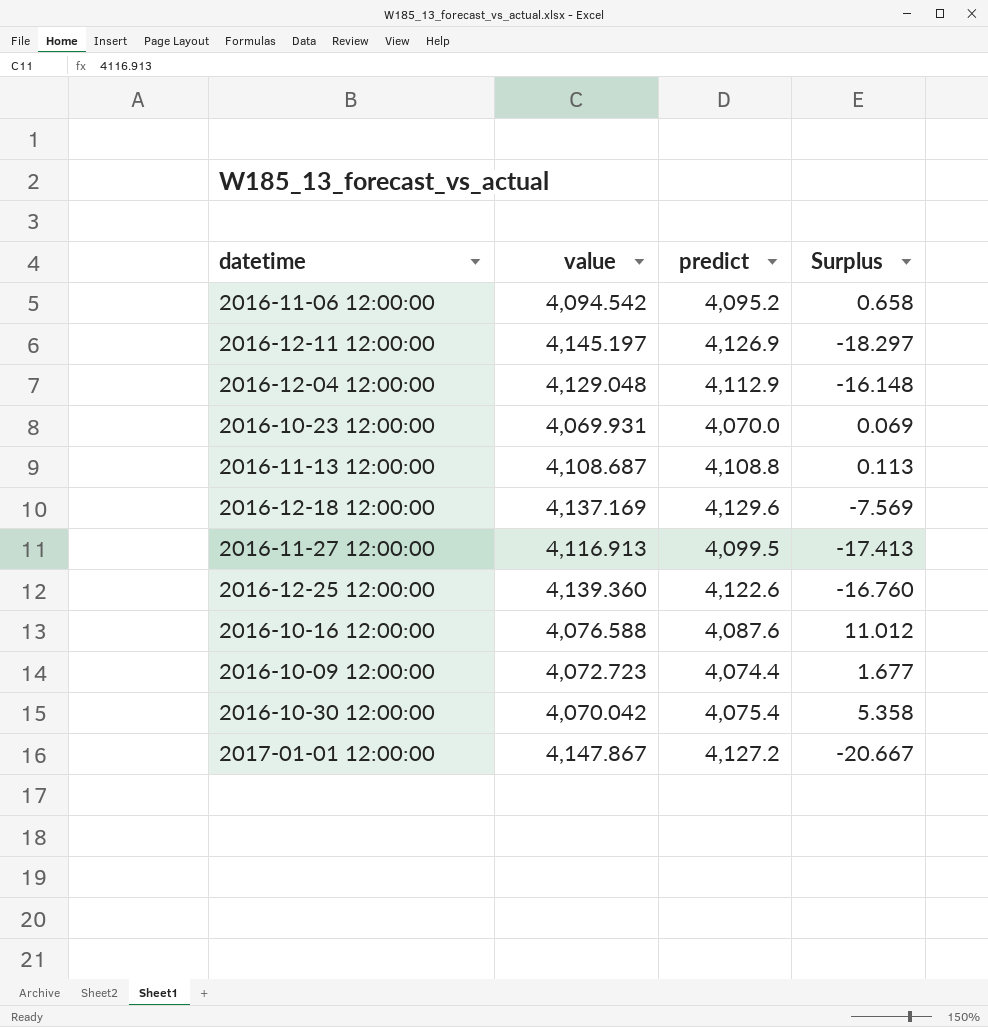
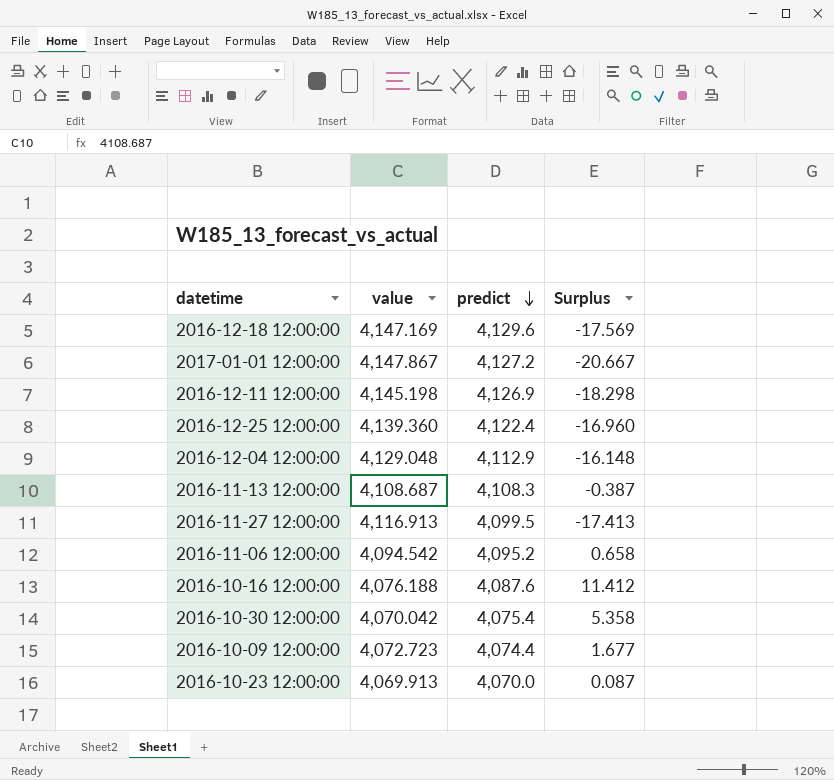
row order: none -> predict descending
2016-12-18 12:00:00 | value: 4,137.169 -> 4,147.169
2016-12-18 12:00:00 | Surplus: -7.569 -> -17.569
2016-12-11 12:00:00 | value: 4,145.197 -> 4,145.198
2016-12-11 12:00:00 | Surplus: -18.297 -> -18.298
2016-12-25 12:00:00 | predict: 4,122.6 -> 4,122.4
2016-12-25 12:00:00 | Surplus: -16.760 -> -16.960
2016-11-13 12:00:00 | predict: 4,108.8 -> 4,108.3
2016-11-13 12:00:00 | Surplus: 0.113 -> -0.387
2016-10-16 12:00:00 | value: 4,076.588 -> 4,076.188
2016-10-16 12:00:00 | Surplus: 11.012 -> 11.412
2016-10-23 12:00:00 | value: 4,069.931 -> 4,069.913
2016-10-23 12:00:00 | Surplus: 0.069 -> 0.087

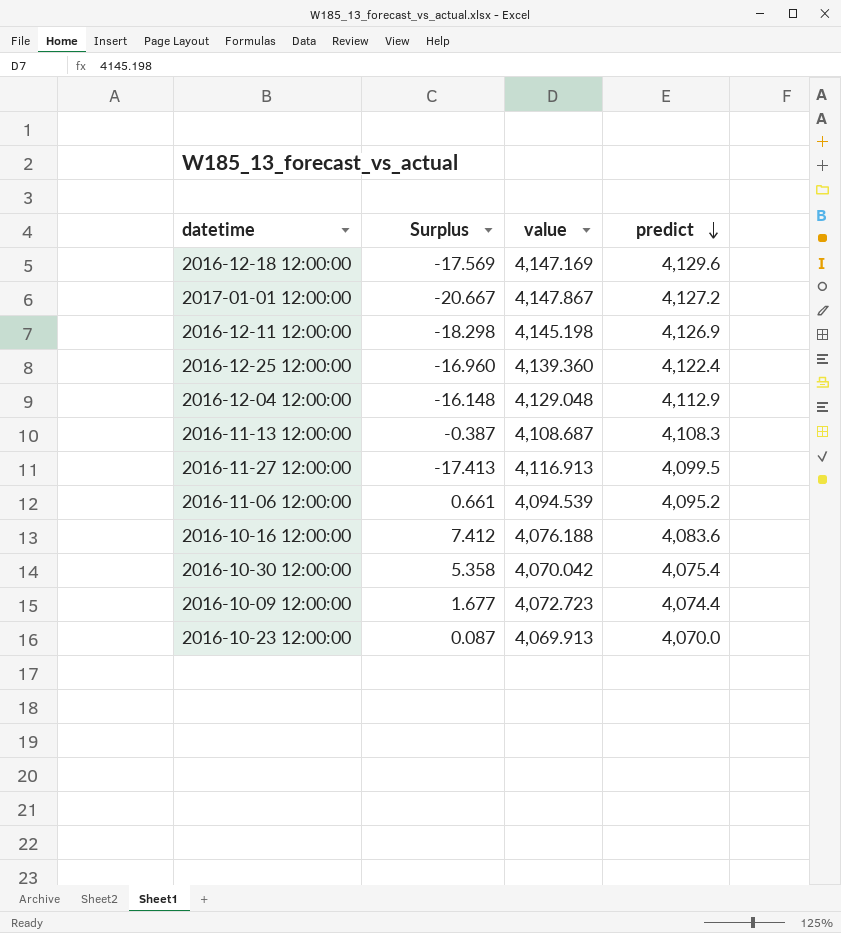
column Surplus | position: 4 -> 2
2016-11-06 12:00:00 | Surplus: 0.658 -> 0.661
2016-11-06 12:00:00 | value: 4,094.542 -> 4,094.539
2016-10-16 12:00:00 | Surplus: 11.412 -> 7.412
2016-10-16 12:00:00 | predict: 4,087.6 -> 4,083.6

